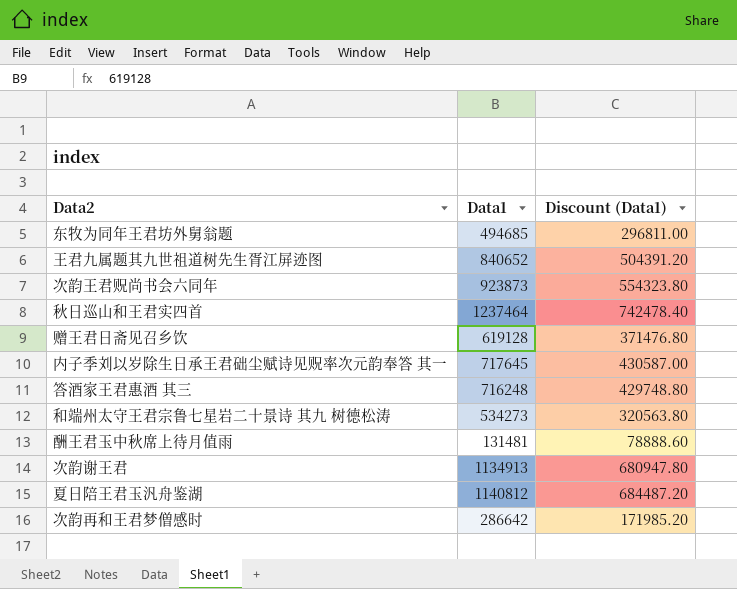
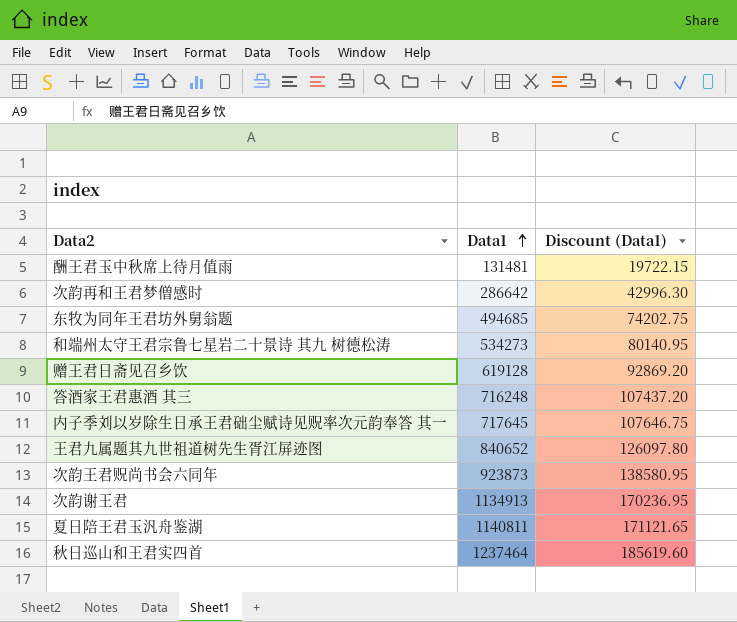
row order: none -> Data1 ascending
column Discount (Data1) | formula: [Data1] * 0.6 -> [Data1] * 0.15
夏日陪王君玉汎舟鉴湖 | Data1: 1140812 -> 1140811

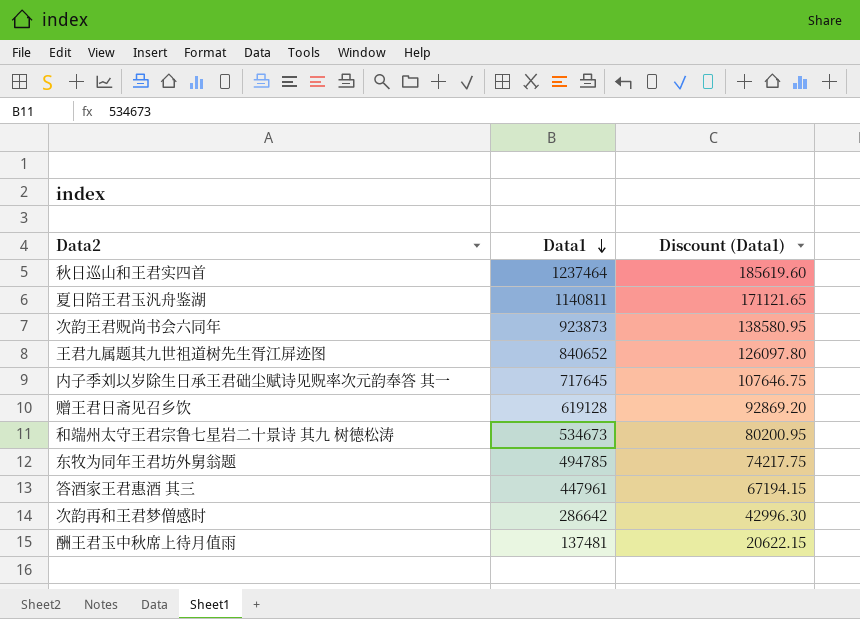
row order: Data1 ascending -> Data1 descending
row 次韵谢王君: 1134913 | 170236.95 -> none
和端州太守王君宗鲁七星岩二十景诗 其九 树德松涛 | Data1: 534273 -> 534673
和端州太守王君宗鲁七星岩二十景诗 其九 树德松涛 | Discount (Data1): 80140.95 -> 80200.95
东牧为同年王君坊外舅翁题 | Data1: 494685 -> 494785
东牧为同年王君坊外舅翁题 | Discount (Data1): 74202.75 -> 74217.75
答酒家王君惠酒 其三 | Data1: 716248 -> 447961
答酒家王君惠酒 其三 | Discount (Data1): 107437.20 -> 67194.15
酬王君玉中秋席上待月值雨 | Data1: 131481 -> 137481
酬王君玉中秋席上待月值雨 | Discount (Data1): 19722.15 -> 20622.15

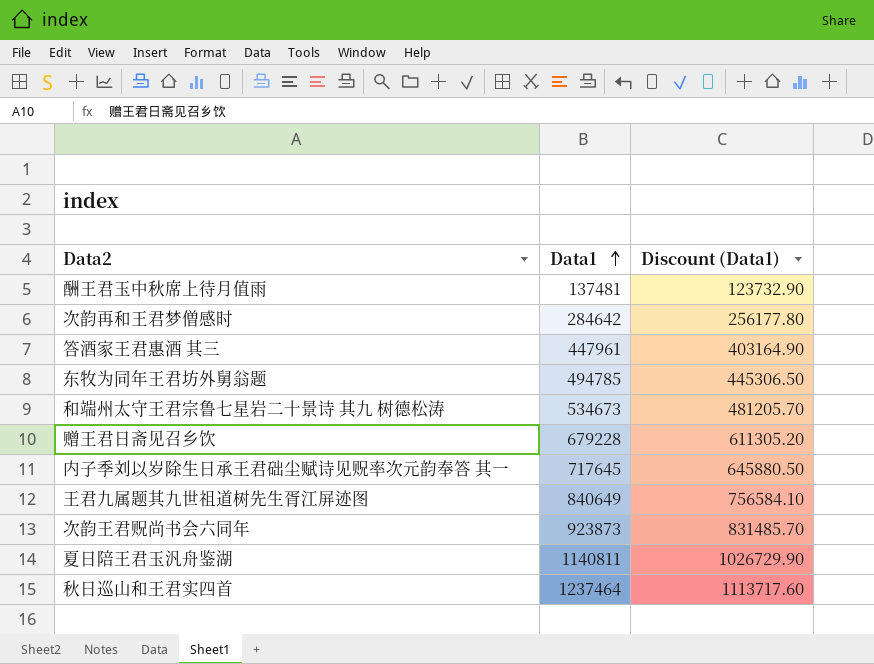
row order: Data1 descending -> Data1 ascending
column Discount (Data1) | formula: [Data1] * 0.15 -> [Data1] * 0.9
次韵再和王君梦僧感时 | Data1: 286642 -> 284642
赠王君日斋见召乡饮 | Data1: 619128 -> 679228
王君九属题其九世祖道树先生胥江屏迹图 | Data1: 840652 -> 840649

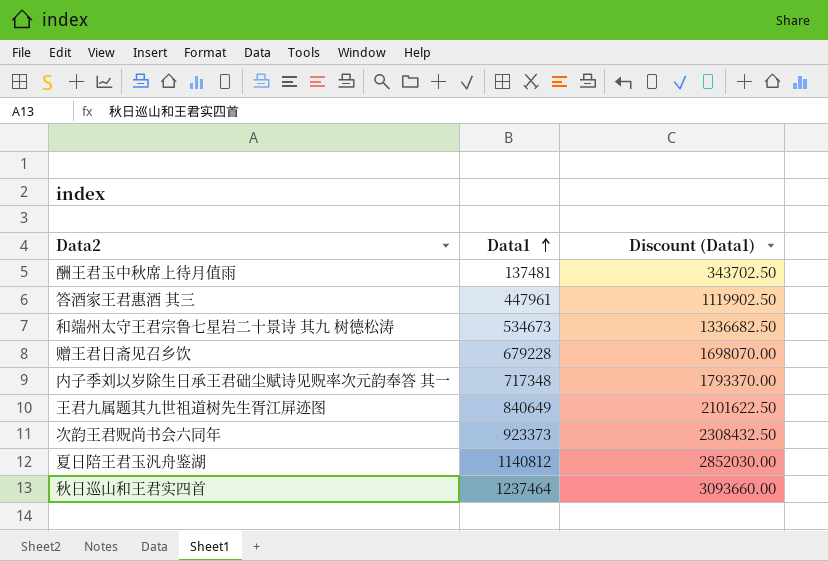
column Discount (Data1) | formula: [Data1] * 0.9 -> [Data1] * 2.5
row 次韵再和王君梦僧感时: 284642 | 256177.80 -> none
row 东牧为同年王君坊外舅翁题: 494785 | 445306.50 -> none
内子季刘以岁除生日承王君础尘赋诗见贶率次元韵奉答 其一 | Data1: 717645 -> 717348
次韵王君贶尚书会六同年 | Data1: 923873 -> 923373
夏日陪王君玉汎舟鉴湖 | Data1: 1140811 -> 1140812

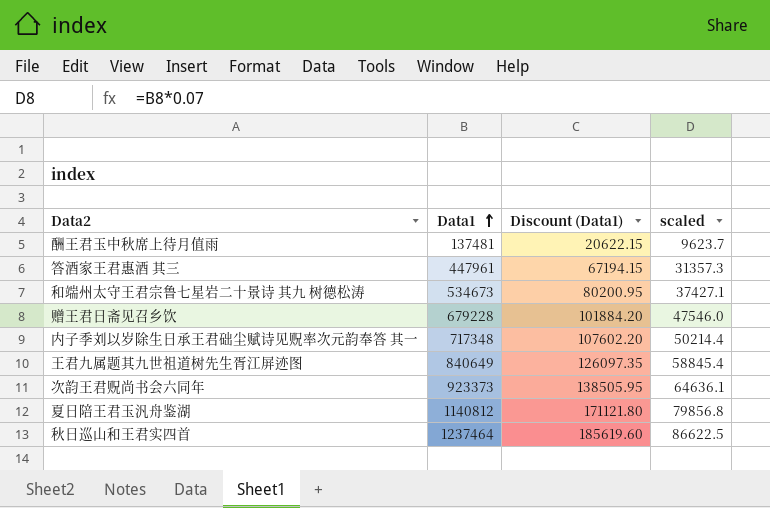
column Discount (Data1) | formula: [Data1] * 2.5 -> [Data1] * 0.15
column scaled | formula: none -> [Data1] * 0.07

